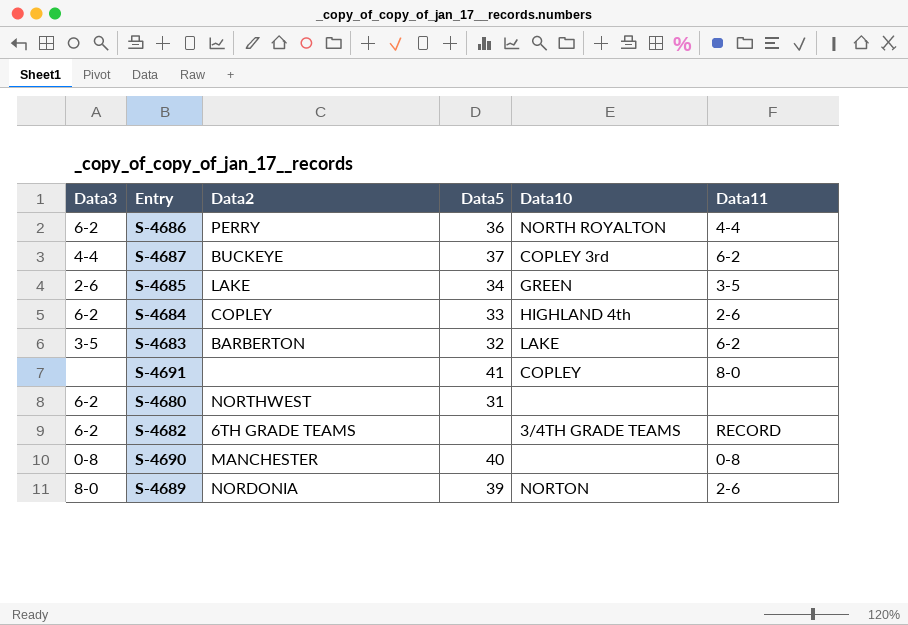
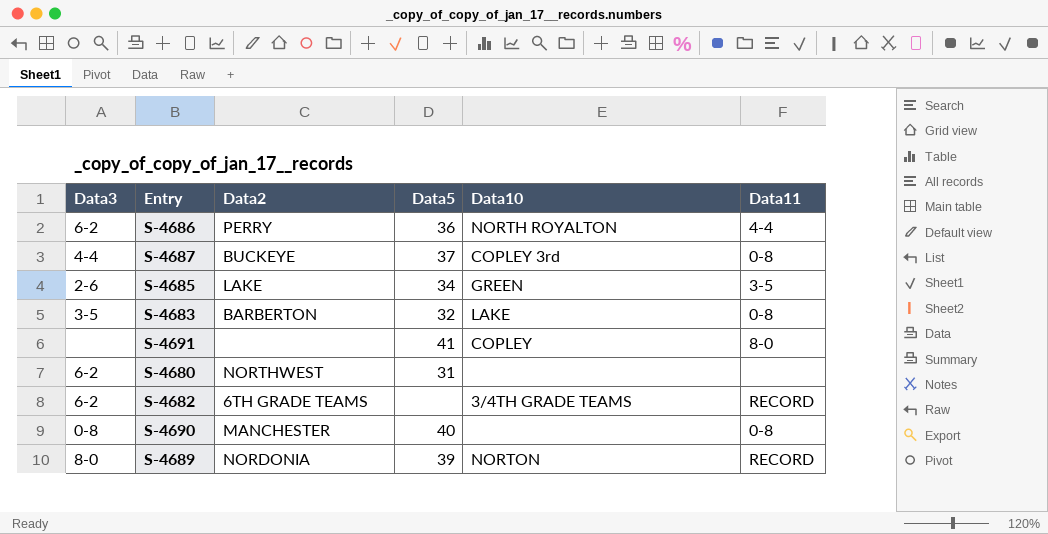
row S-4684: 6-2 | COPLEY | 33 | HIGHLAND 4th | 2-6 -> none
S-4687 | Data11: 6-2 -> 0-8
S-4683 | Data11: 6-2 -> 0-8
S-4689 | Data11: 2-6 -> RECORD

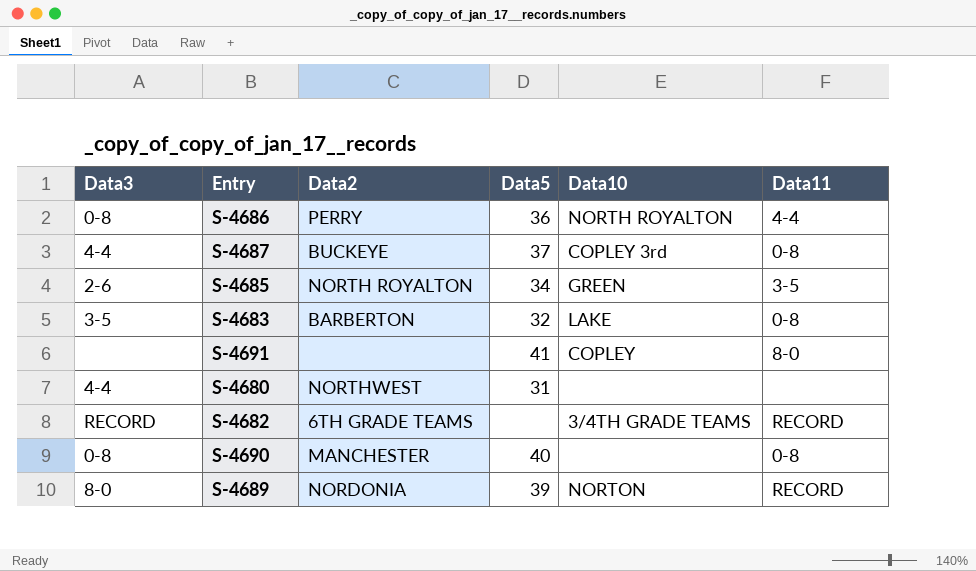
S-4686 | Data3: 6-2 -> 0-8
S-4685 | Data2: LAKE -> NORTH ROYALTON
S-4680 | Data3: 6-2 -> 4-4
S-4682 | Data3: 6-2 -> RECORD

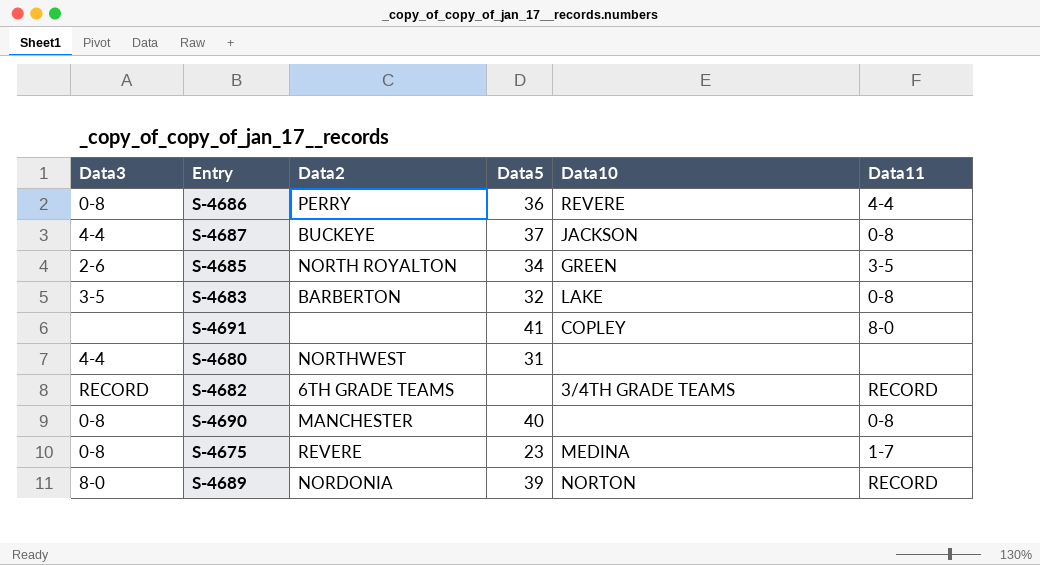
S-4686 | Data10: NORTH ROYALTON -> REVERE
S-4687 | Data10: COPLEY 3rd -> JACKSON
row S-4675: none -> 0-8 | REVERE | 23 | MEDINA | 1-7

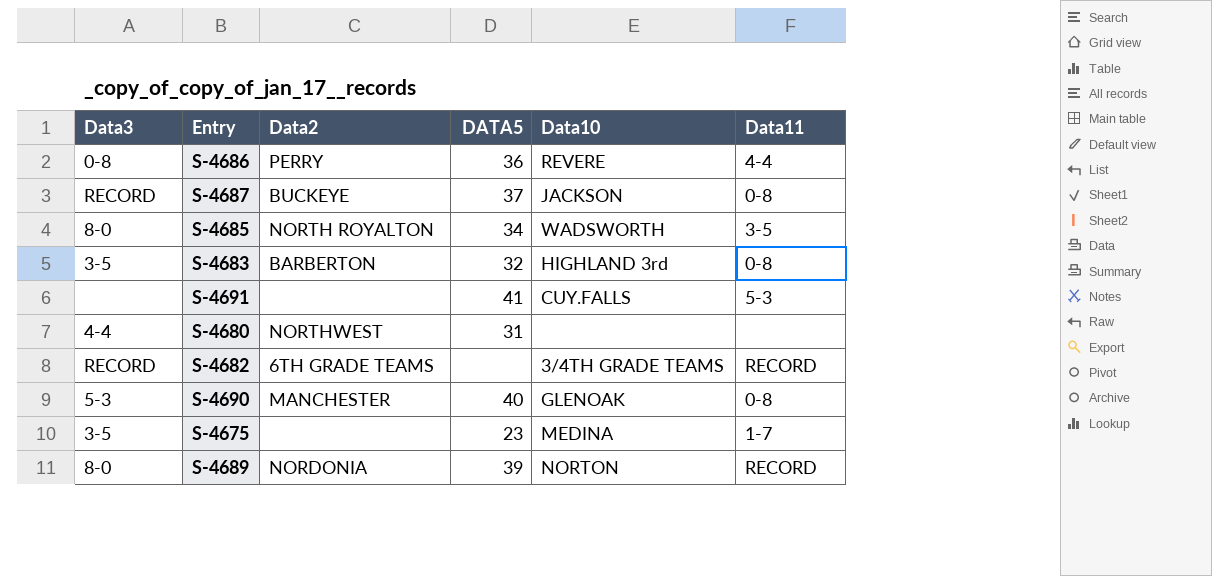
column name: Data5 -> DATA5
S-4687 | Data3: 4-4 -> RECORD
S-4685 | Data3: 2-6 -> 8-0
S-4685 | Data10: GREEN -> WADSWORTH
S-4683 | Data10: LAKE -> HIGHLAND 3rd
S-4691 | Data10: COPLEY -> CUY.FALLS
S-4691 | Data11: 8-0 -> 5-3
S-4690 | Data3: 0-8 -> 5-3
S-4690 | Data10: none -> GLENOAK
S-4675 | Data3: 0-8 -> 3-5
S-4675 | Data2: REVERE -> none

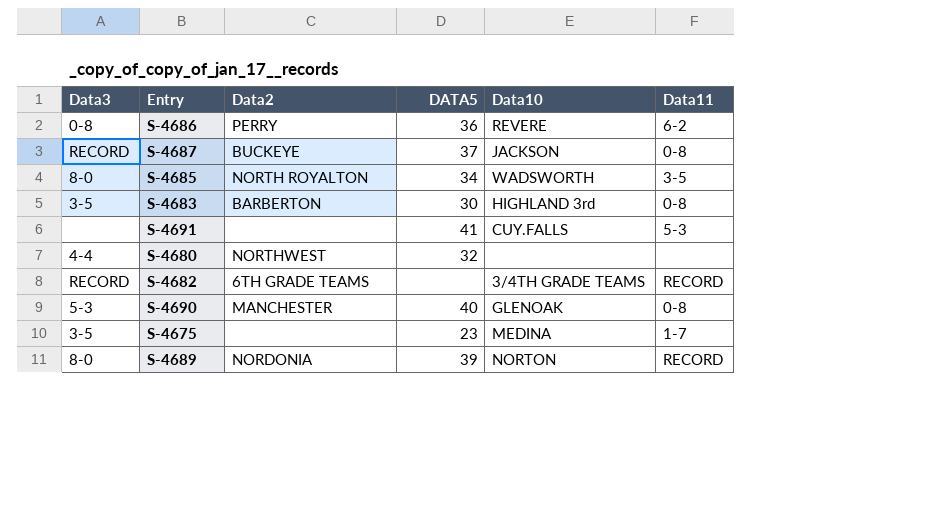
S-4686 | Data11: 4-4 -> 6-2
S-4683 | DATA5: 32 -> 30
S-4680 | DATA5: 31 -> 32

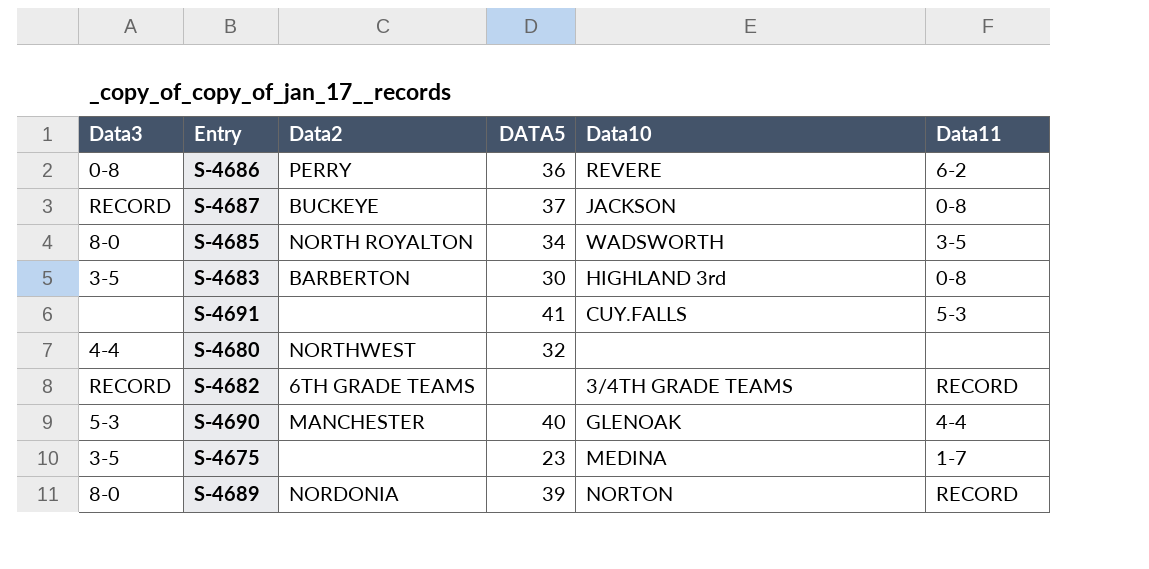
S-4690 | Data11: 0-8 -> 4-4

